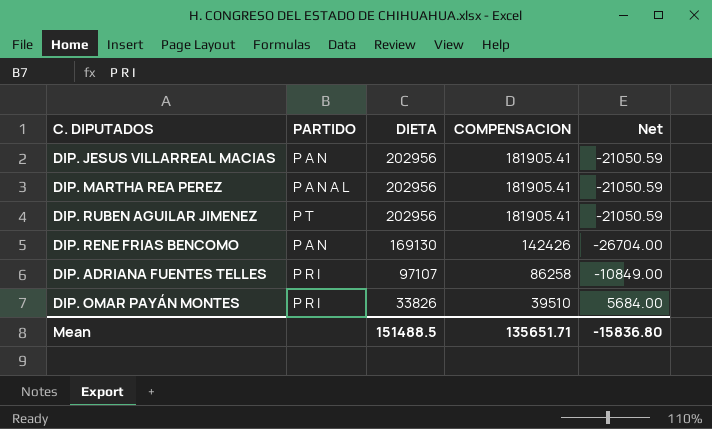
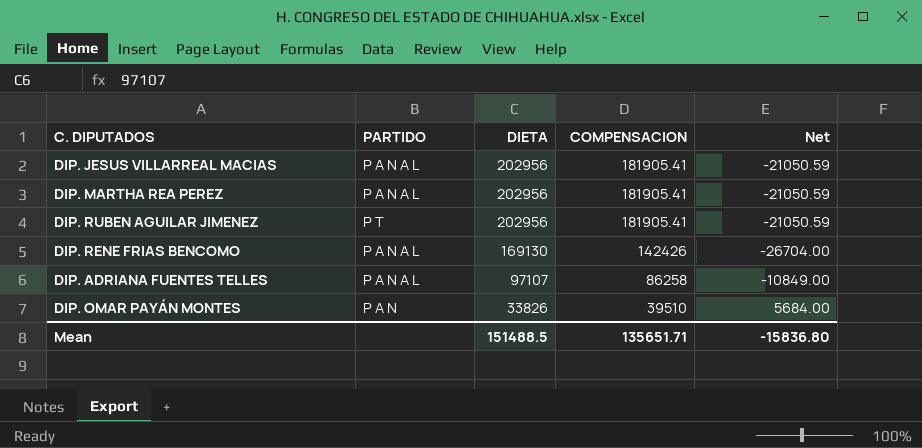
DIP. JESUS VILLARREAL MACIAS | PARTIDO: P A N -> P A N A L
DIP. RENE FRIAS BENCOMO | PARTIDO: P A N -> P A N A L
DIP. ADRIANA FUENTES TELLES | PARTIDO: P R I -> P A N A L
DIP. OMAR PAYÁN MONTES | PARTIDO: P R I -> P A N

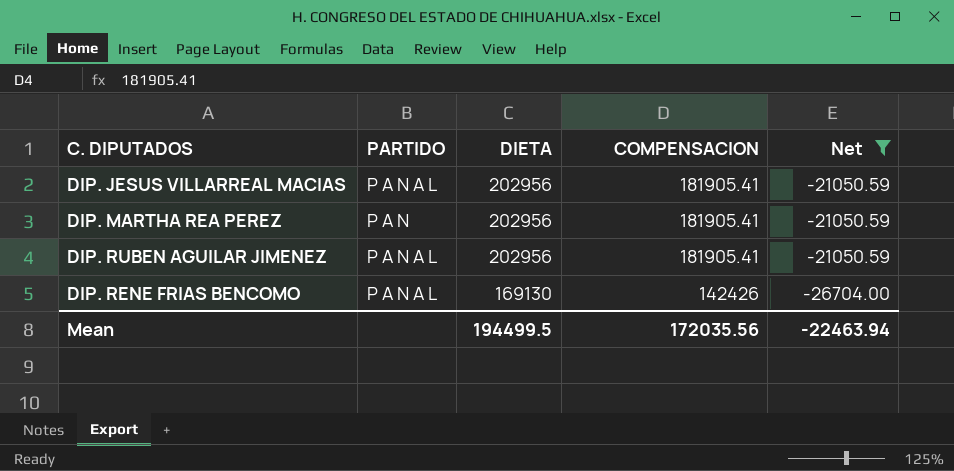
filter: none -> Net <= -21050.59
DIP. MARTHA REA PEREZ | PARTIDO: P A N A L -> P A N
DIP. RUBEN AGUILAR JIMENEZ | PARTIDO: P T -> P A N A L
Mean | DIETA: 151488.5 -> 194499.5
Mean | COMPENSACION: 135651.71 -> 172035.56
Mean | Net: -15836.80 -> -22463.94

